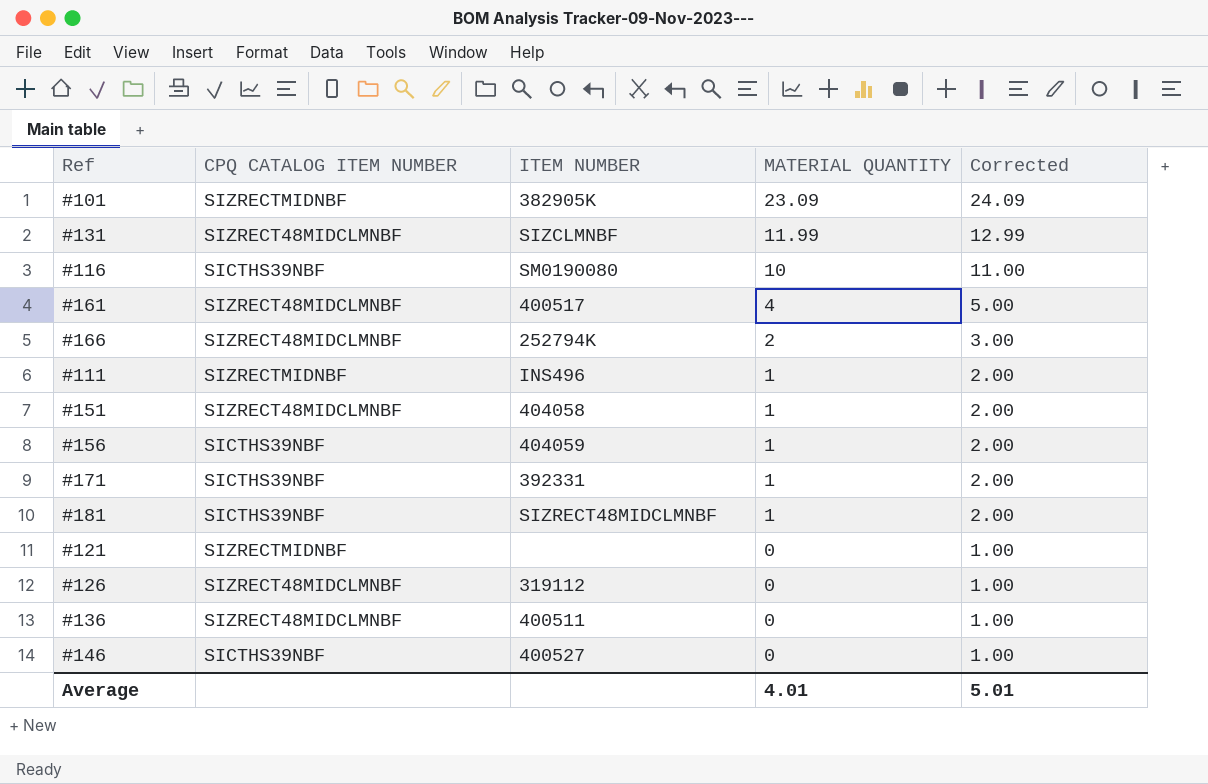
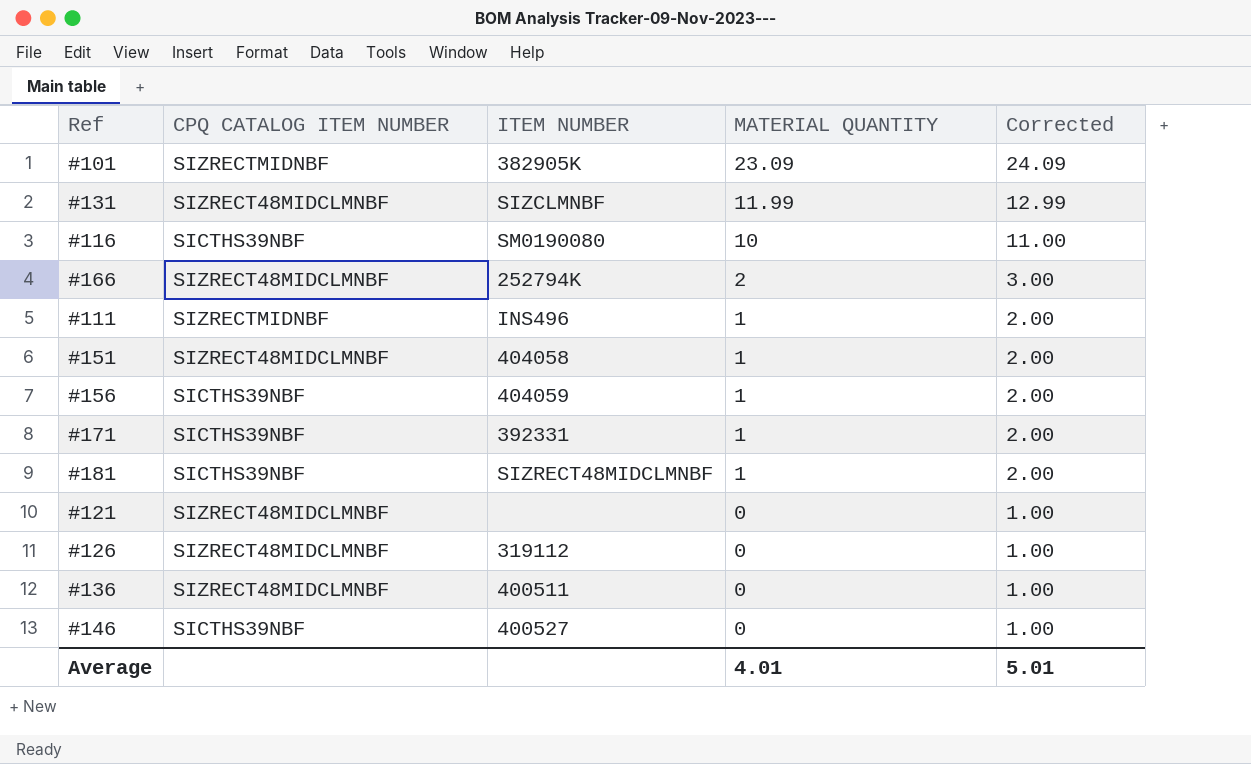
row #161: SIZRECT48MIDCLMNBF | 400517 | 4 | 5.00 -> none
#121 | CPQ CATALOG ITEM NUMBER: SIZRECTMIDNBF -> SIZRECT48MIDCLMNBF

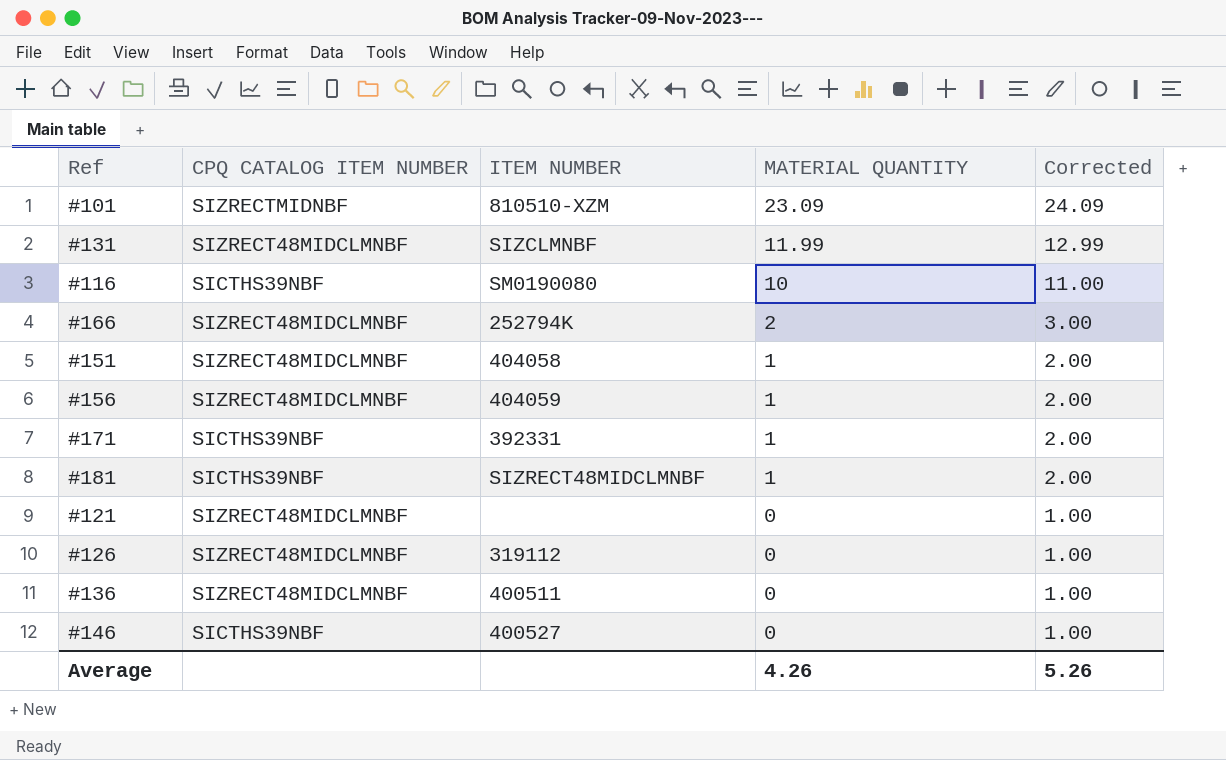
row #111: SIZRECTMIDNBF | INS496 | 1 | 2.00 -> none
#101 | ITEM NUMBER: 382905K -> 810510-XZM
#156 | CPQ CATALOG ITEM NUMBER: SICTHS39NBF -> SIZRECT48MIDCLMNBF
Average | MATERIAL QUANTITY: 4.01 -> 4.26
Average | Corrected: 5.01 -> 5.26

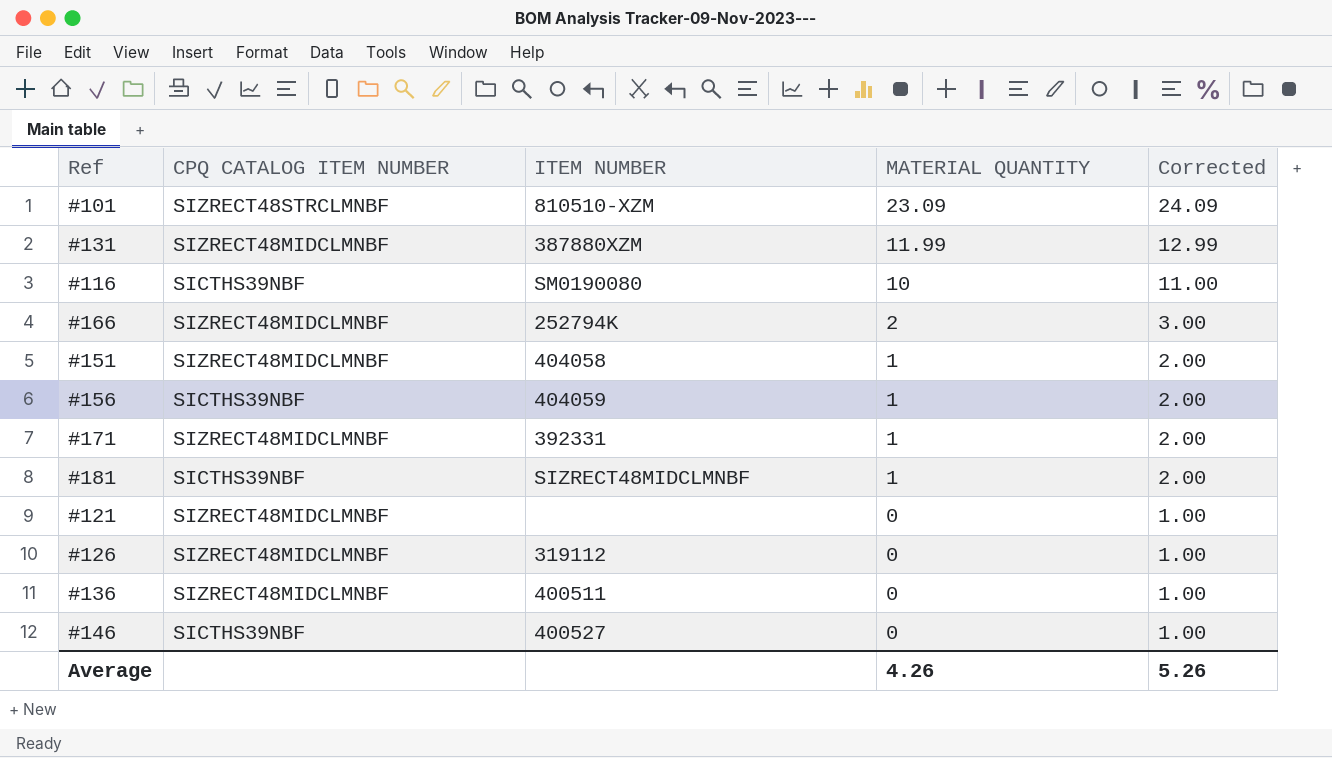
#101 | CPQ CATALOG ITEM NUMBER: SIZRECTMIDNBF -> SIZRECT48STRCLMNBF
#131 | ITEM NUMBER: SIZCLMNBF -> 387880XZM
#156 | CPQ CATALOG ITEM NUMBER: SIZRECT48MIDCLMNBF -> SICTHS39NBF
#171 | CPQ CATALOG ITEM NUMBER: SICTHS39NBF -> SIZRECT48MIDCLMNBF

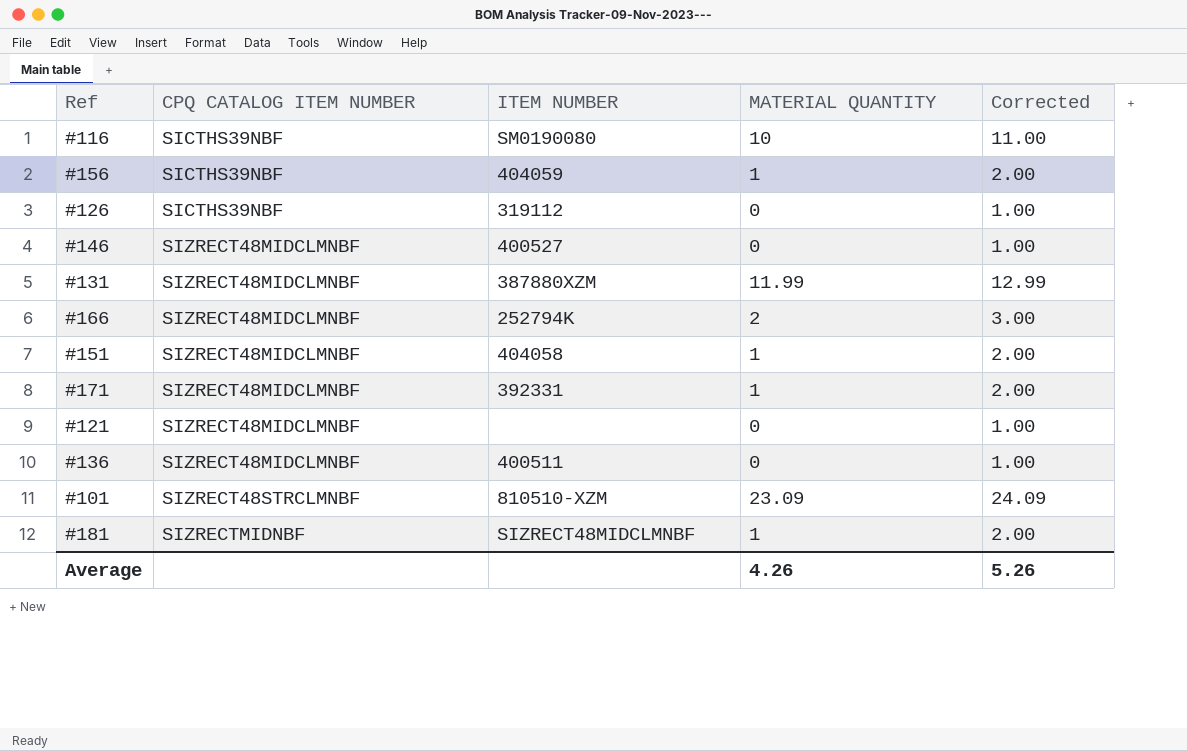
row order: MATERIAL QUANTITY descending -> CPQ CATALOG ITEM NUMBER ascending
#126 | CPQ CATALOG ITEM NUMBER: SIZRECT48MIDCLMNBF -> SICTHS39NBF
#146 | CPQ CATALOG ITEM NUMBER: SICTHS39NBF -> SIZRECT48MIDCLMNBF
#181 | CPQ CATALOG ITEM NUMBER: SICTHS39NBF -> SIZRECTMIDNBF

